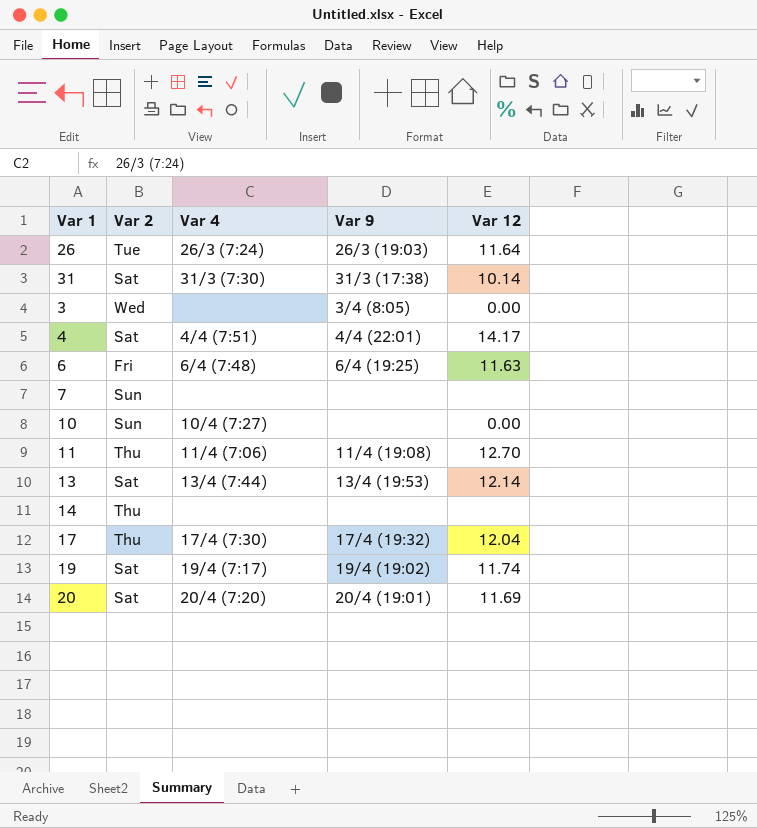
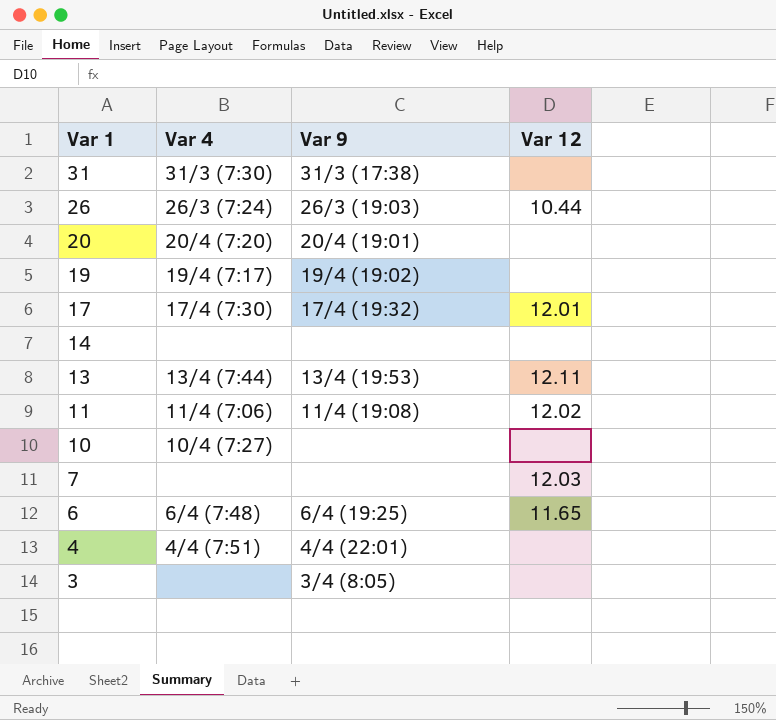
row order: none -> Var 1 descending
column Var 2 | position: 2 -> none
31 | Var 12: 10.14 -> none
26 | Var 12: 11.64 -> 10.44
20 | Var 12: 11.69 -> none
19 | Var 12: 11.74 -> none
17 | Var 12: 12.04 -> 12.01
13 | Var 12: 12.14 -> 12.11
11 | Var 12: 12.70 -> 12.02
10 | Var 12: 0.00 -> none
7 | Var 12: none -> 12.03
6 | Var 12: 11.63 -> 11.65
4 | Var 12: 14.17 -> none
3 | Var 12: 0.00 -> none

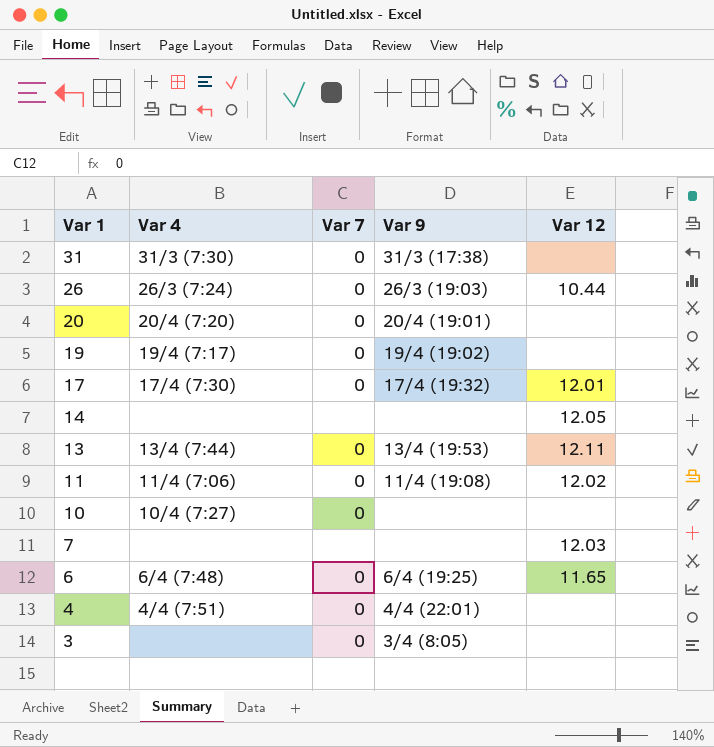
column Var 7 | position: none -> 3
14 | Var 12: none -> 12.05

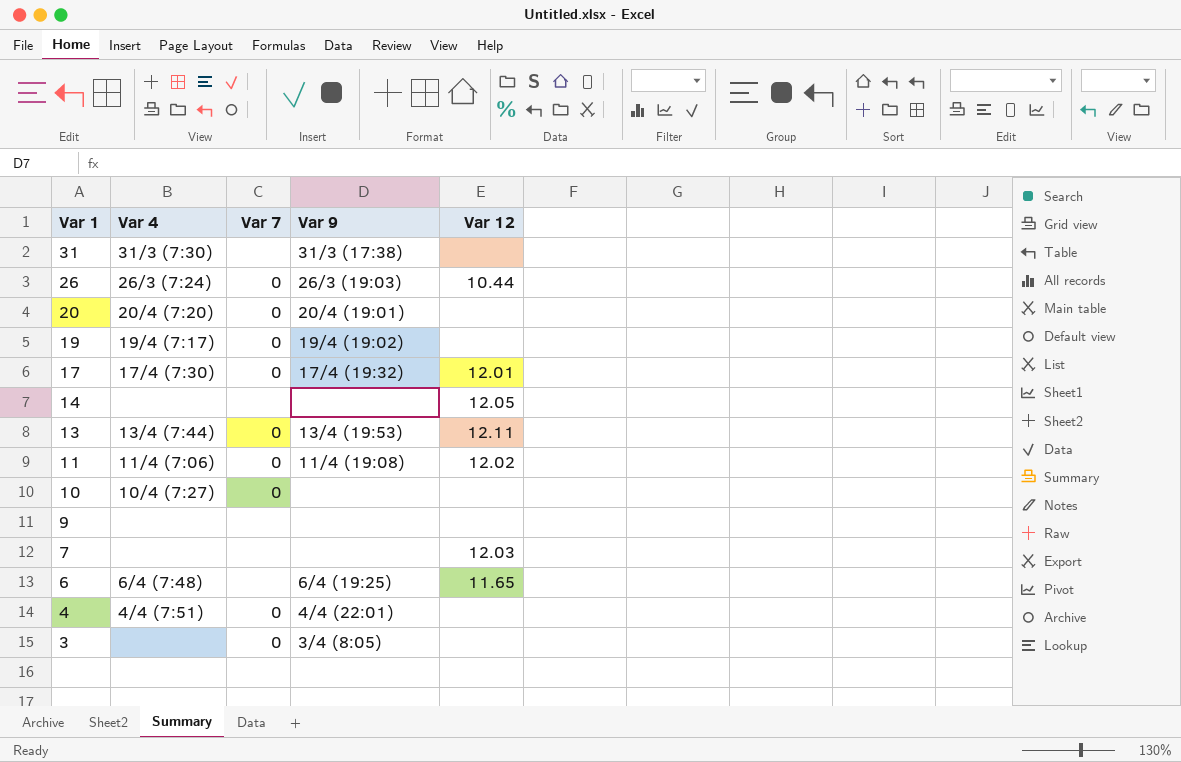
31 | Var 7: 0 -> none
row 9: none -> none | none | none | none
6 | Var 7: 0 -> none

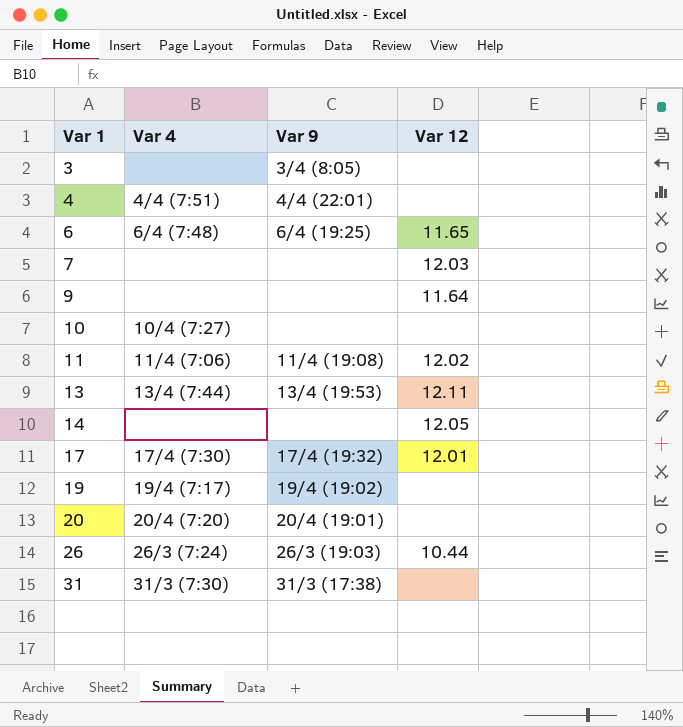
row order: Var 1 descending -> Var 1 ascending
column Var 7 | position: 3 -> none
9 | Var 12: none -> 11.64

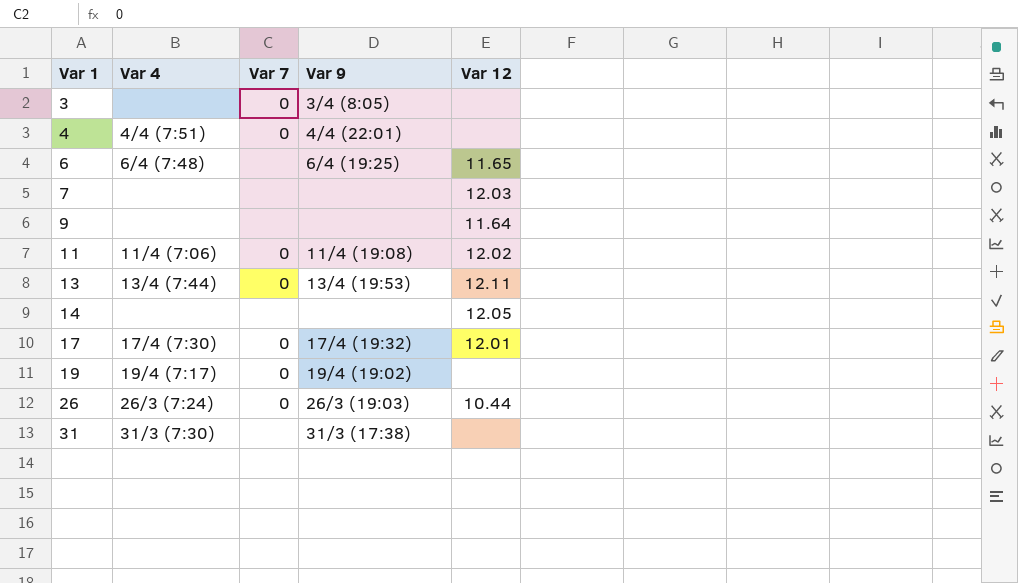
column Var 7 | position: none -> 3
row 10: 10/4 (7:27) | none | none -> none
row 20: 20/4 (7:20) | 20/4 (19:01) | none -> none

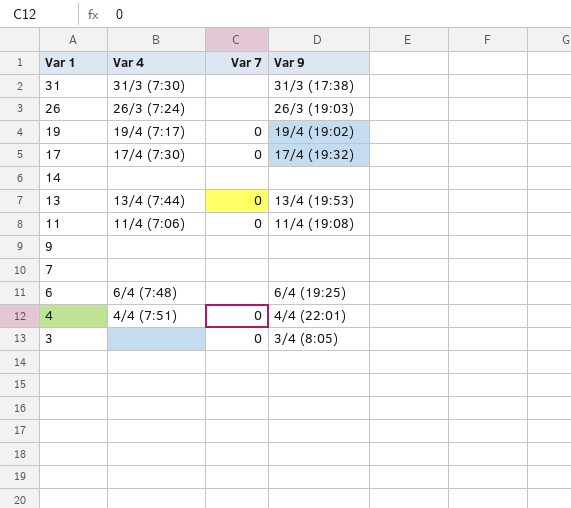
row order: Var 1 ascending -> Var 1 descending
column Var 12 | position: 5 -> none
26 | Var 7: 0 -> none

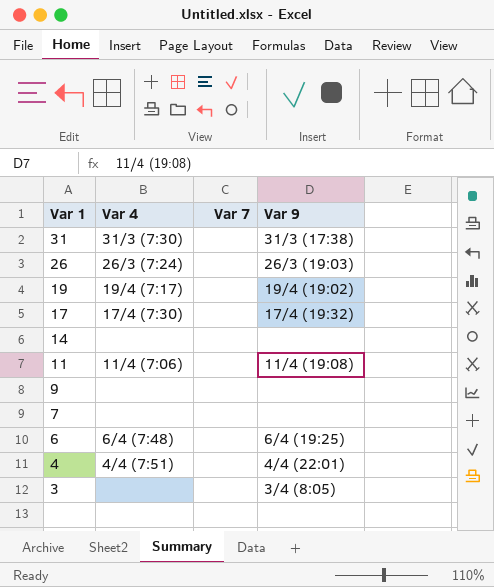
row 13: 13/4 (7:44) | 0 | 13/4 (19:53) -> none
19 | Var 7: 0 -> none
17 | Var 7: 0 -> none
11 | Var 7: 0 -> none
4 | Var 7: 0 -> none
3 | Var 7: 0 -> none

